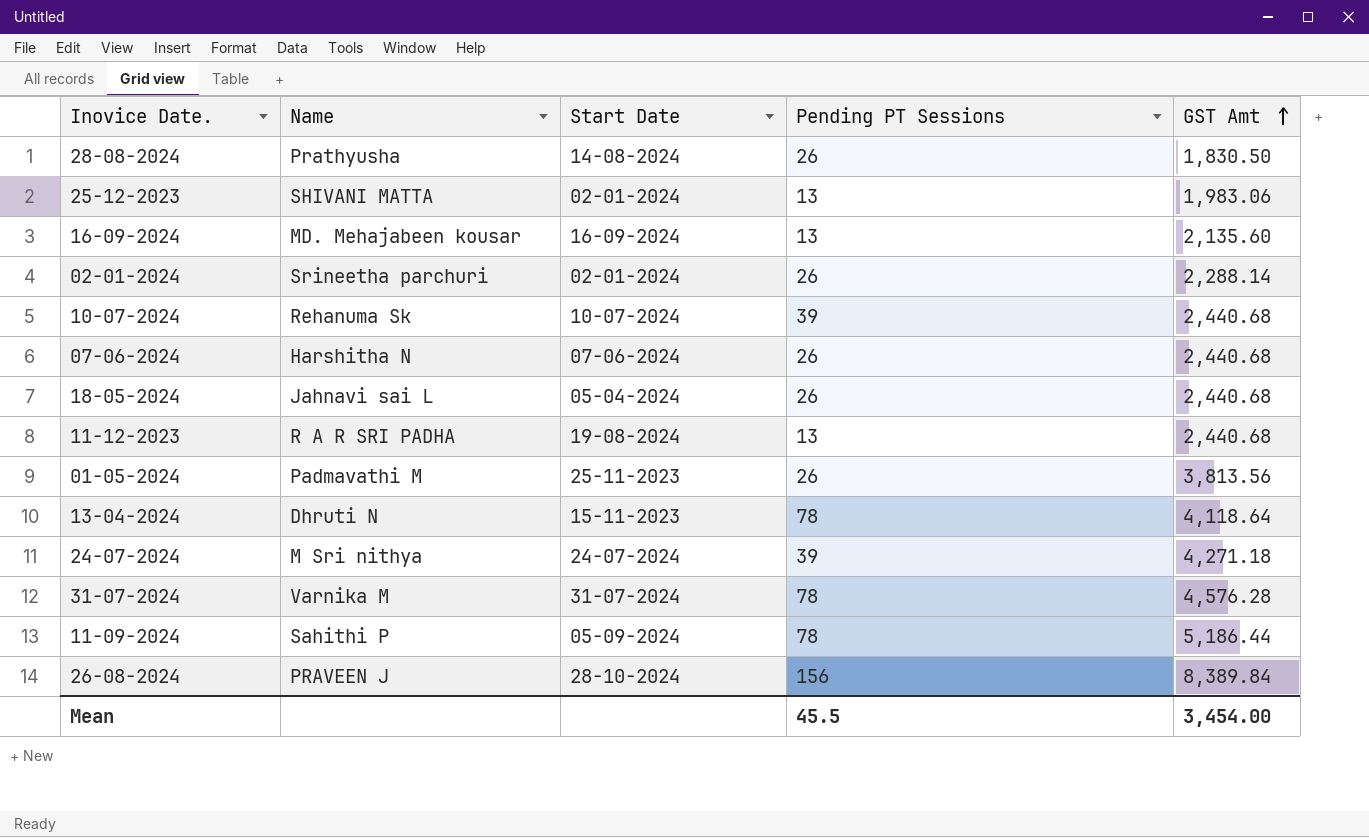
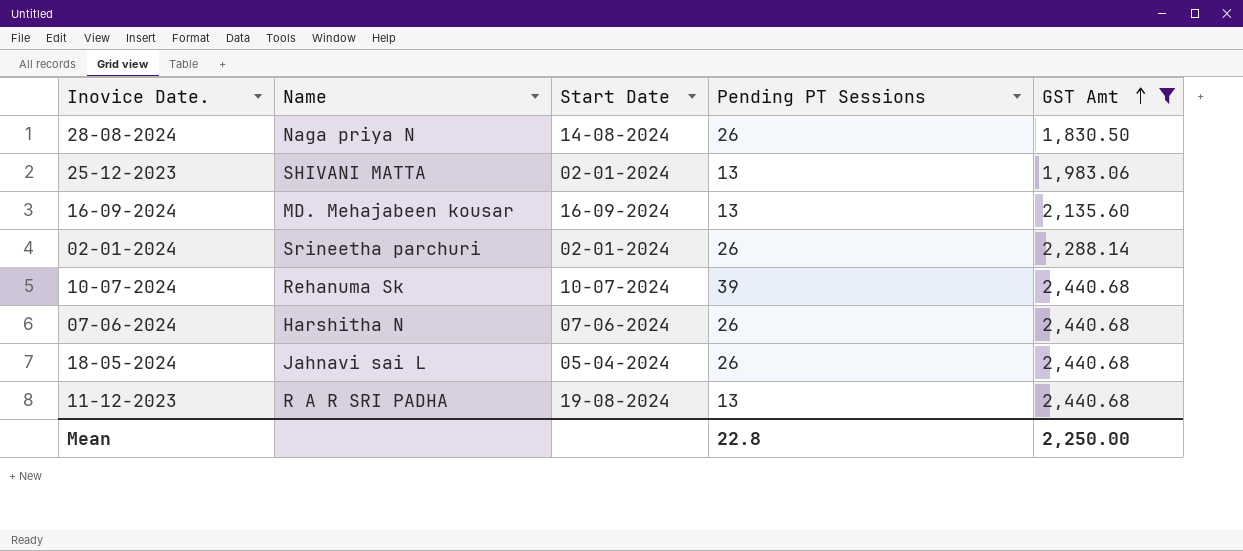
filter: none -> GST Amt <= 2,440.68
28-08-2024 | Name: Prathyusha -> Naga priya N
Mean | Pending PT Sessions: 45.5 -> 22.8
Mean | GST Amt: 3,454.00 -> 2,250.00

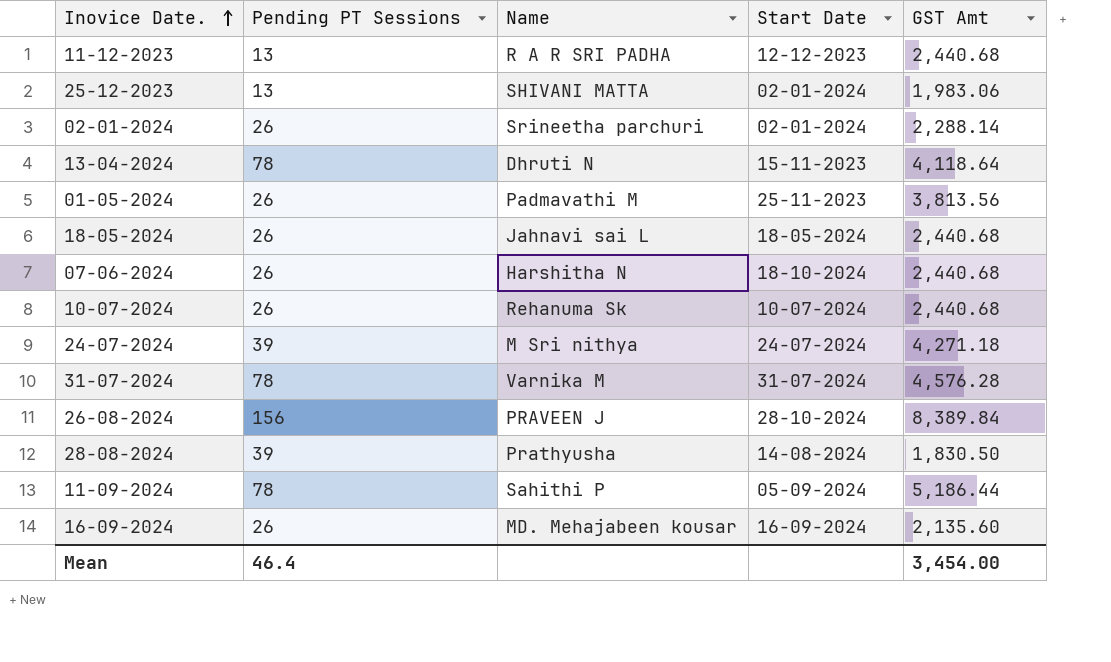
filter: GST Amt <= 2,440.68 -> none
row order: GST Amt ascending -> Inovice Date. ascending
column Pending PT Sessions | position: 4 -> 2
11-12-2023 | Start Date: 19-08-2024 -> 12-12-2023
18-05-2024 | Start Date: 05-04-2024 -> 18-05-2024
07-06-2024 | Start Date: 07-06-2024 -> 18-10-2024
10-07-2024 | Pending PT Sessions: 39 -> 26
28-08-2024 | Pending PT Sessions: 26 -> 39
28-08-2024 | Name: Naga priya N -> Prathyusha
16-09-2024 | Pending PT Sessions: 13 -> 26
Mean | Pending PT Sessions: 22.8 -> 46.4
Mean | GST Amt: 2,250.00 -> 3,454.00

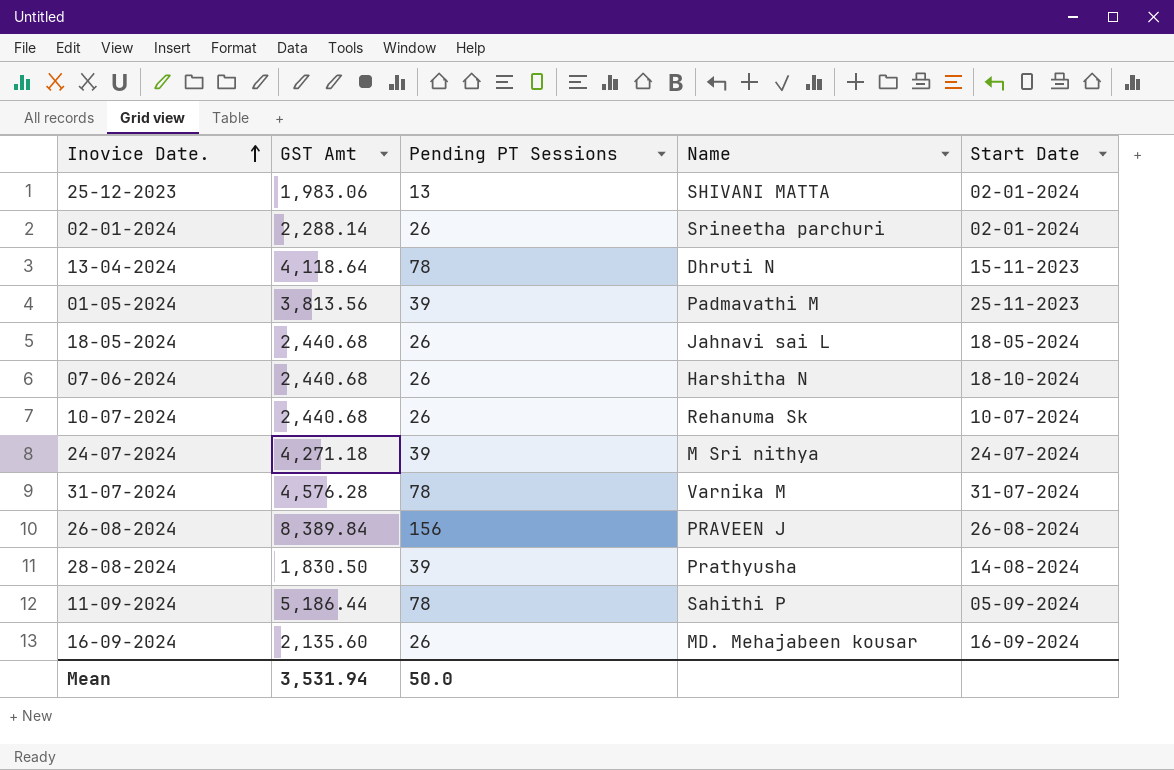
column GST Amt | position: 5 -> 2
row 11-12-2023: 13 | R A R SRI PADHA | 12-12-2023 | 2,440.68 -> none
01-05-2024 | Pending PT Sessions: 26 -> 39
26-08-2024 | Start Date: 28-10-2024 -> 26-08-2024
Mean | GST Amt: 3,454.00 -> 3,531.94
Mean | Pending PT Sessions: 46.4 -> 50.0

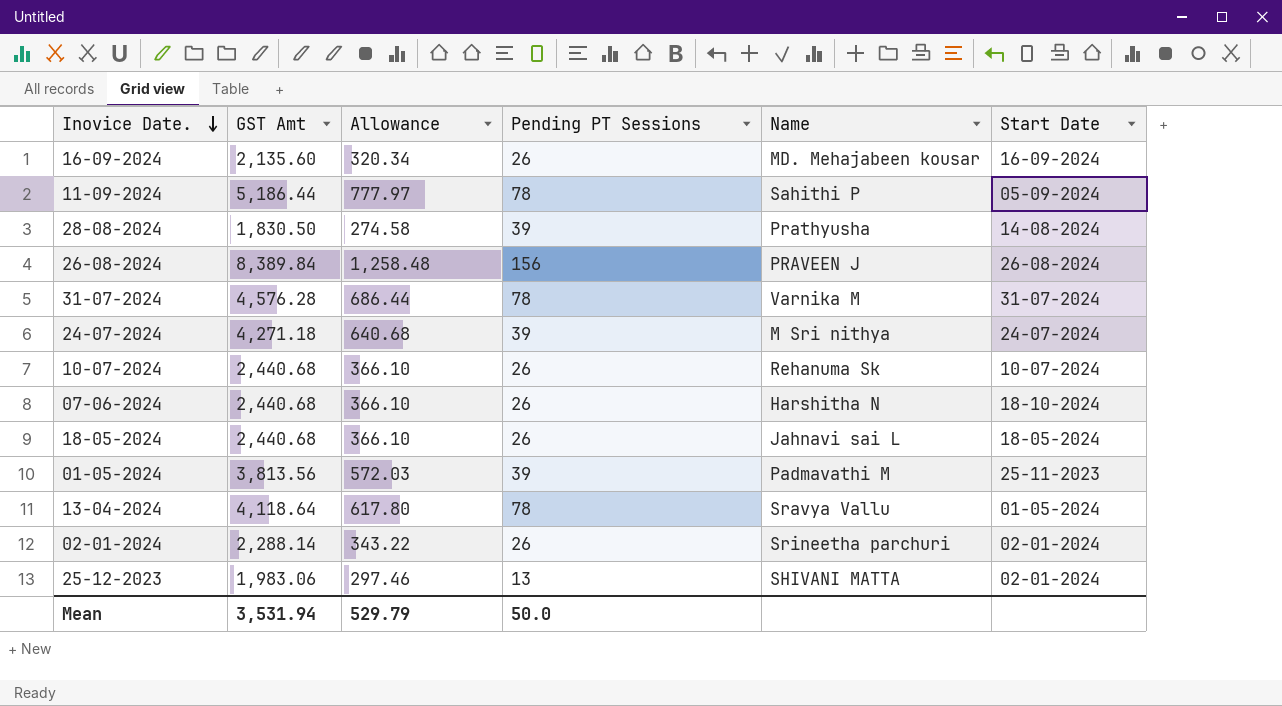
row order: Inovice Date. ascending -> Inovice Date. descending
column Allowance | formula: none -> [GST Amt] * 0.15
13-04-2024 | Name: Dhruti N -> Sravya Vallu
13-04-2024 | Start Date: 15-11-2023 -> 01-05-2024

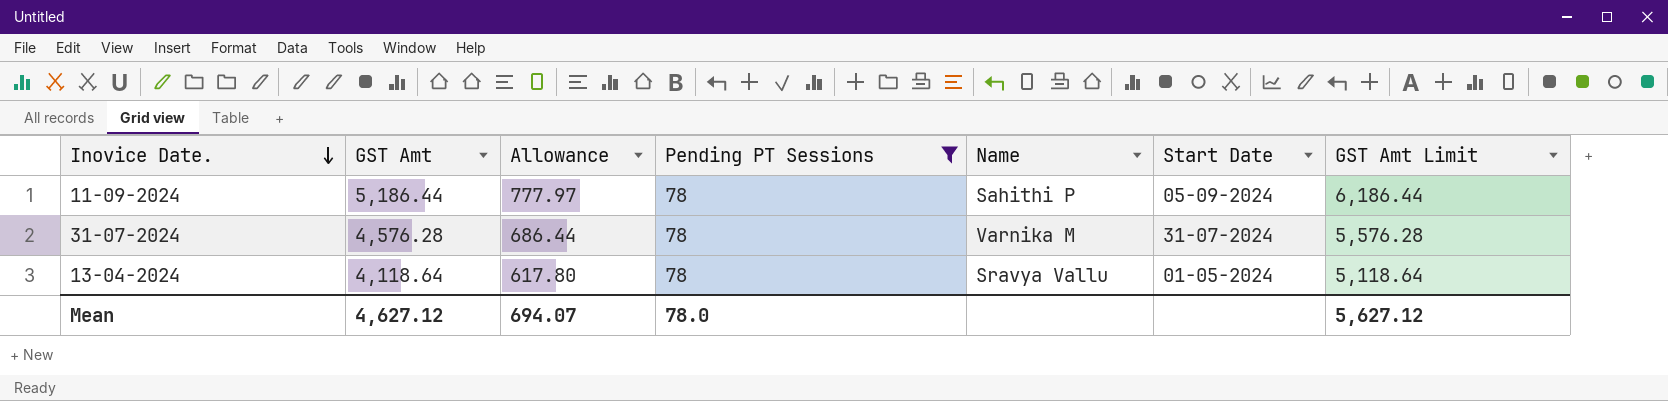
filter: none -> Pending PT Sessions = 78
column GST Amt Limit | formula: none -> [GST Amt] + 1000
Mean | GST Amt: 3,531.94 -> 4,627.12
Mean | Allowance: 529.79 -> 694.07
Mean | Pending PT Sessions: 50.0 -> 78.0

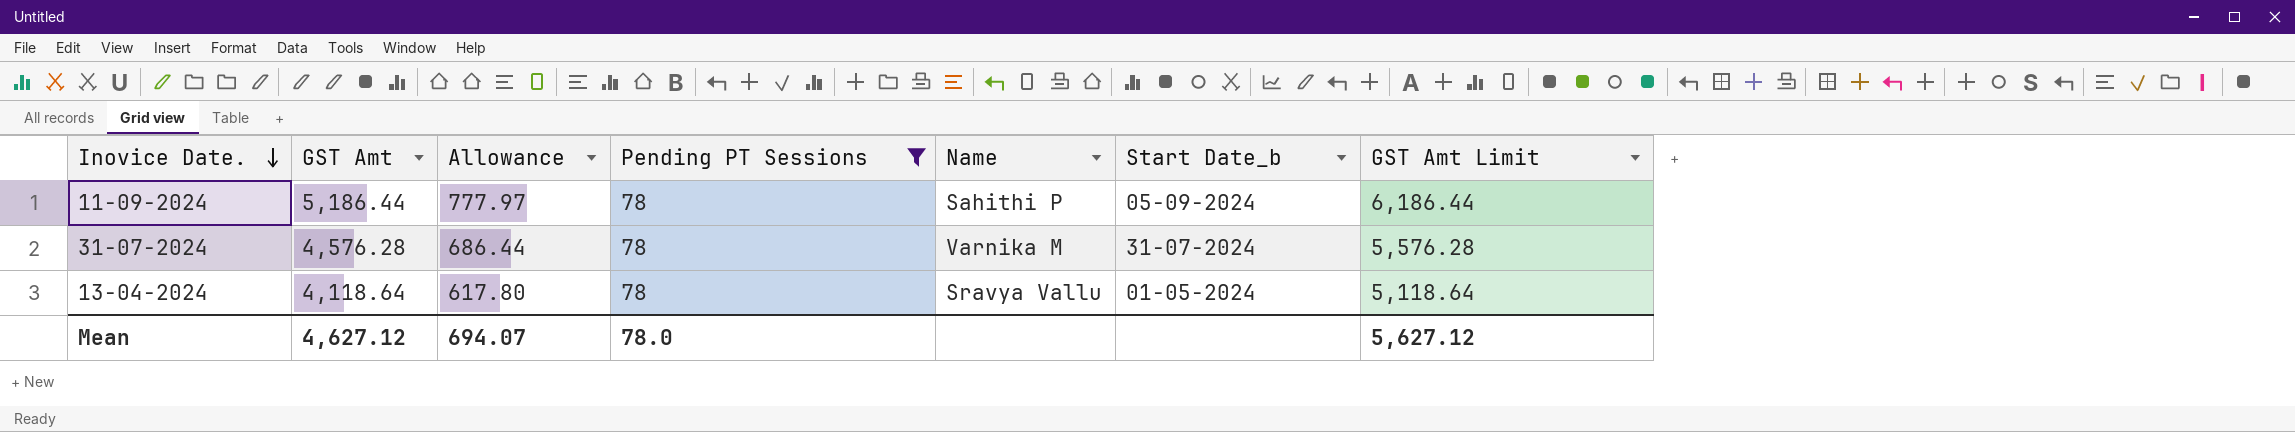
column name: Start Date -> Start Date_b

